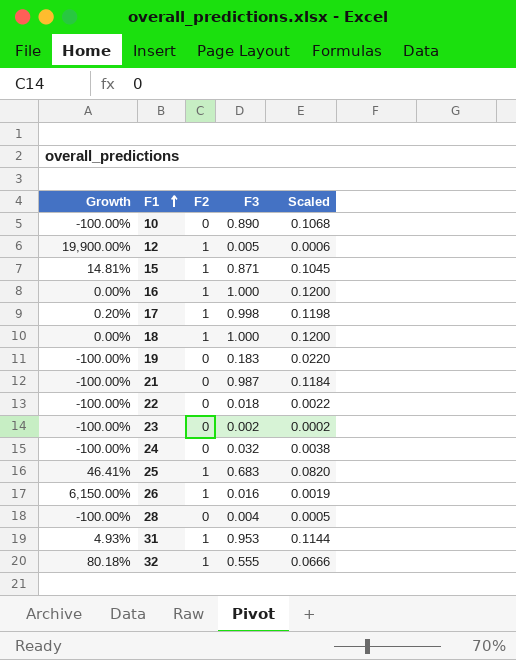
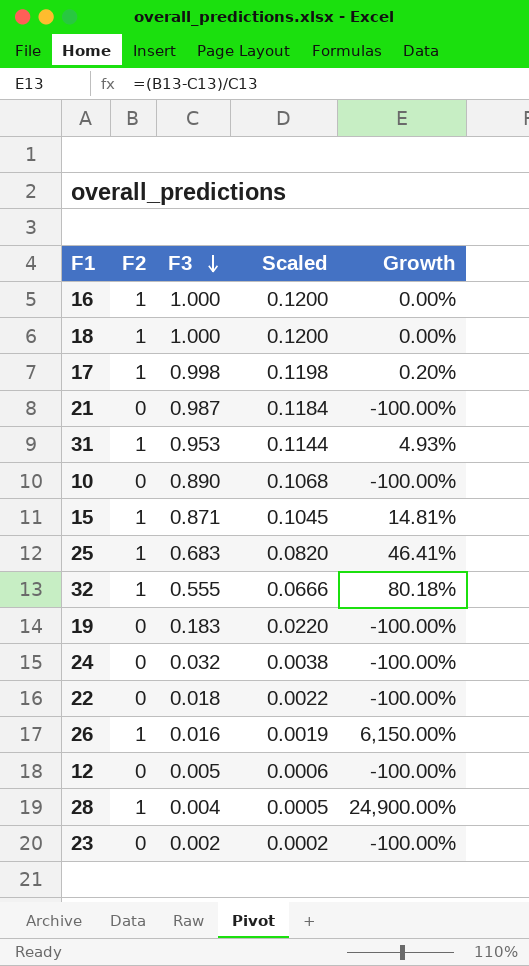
row order: F1 ascending -> F3 descending
column Growth | position: 1 -> 5
12 | F2: 1 -> 0
12 | Growth: 19,900.00% -> -100.00%
28 | F2: 0 -> 1
28 | Growth: -100.00% -> 24,900.00%

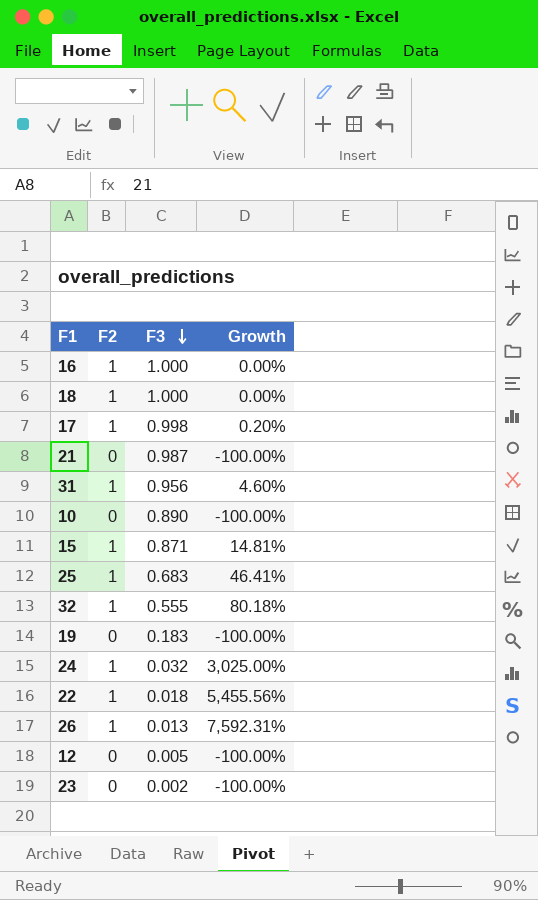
column Scaled | formula: [F3] * 0.12 -> none
row 28: 1 | 0.004 | 0.0005 | 24,900.00% -> none
31 | F3: 0.953 -> 0.956
31 | Growth: 4.93% -> 4.60%
24 | F2: 0 -> 1
24 | Growth: -100.00% -> 3,025.00%
22 | F2: 0 -> 1
22 | Growth: -100.00% -> 5,455.56%
26 | F3: 0.016 -> 0.013
26 | Growth: 6,150.00% -> 7,592.31%

